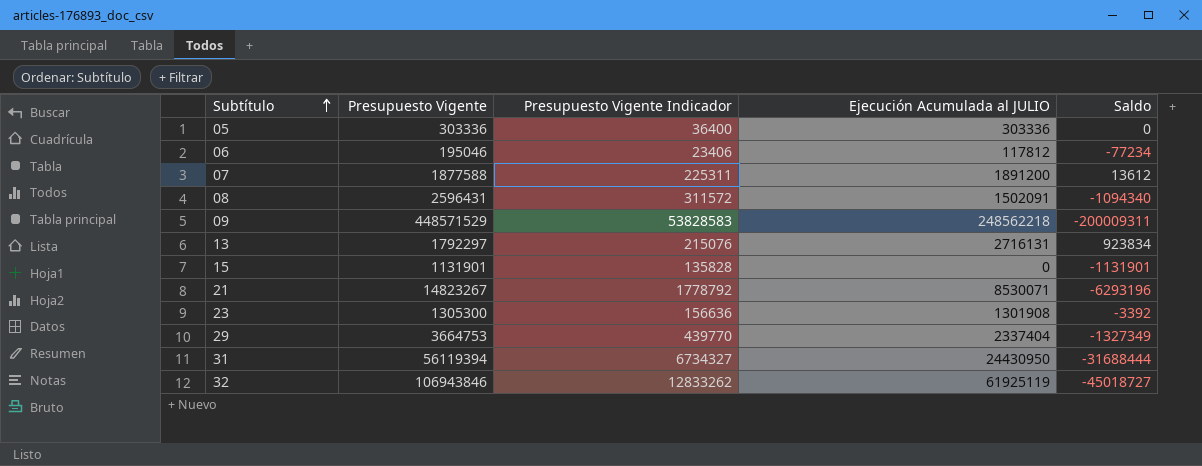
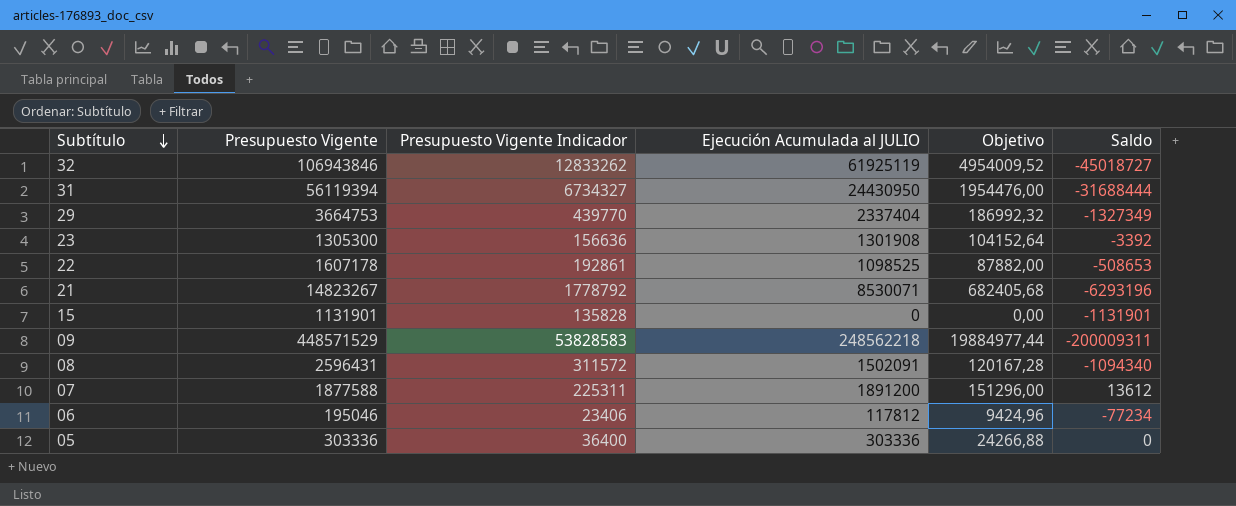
row order: Subtítulo ascending -> Subtítulo descending
column Objetivo | formula: none -> [Ejecución Acumulada al JULIO] * 0,08
row 13: 1792297 | 215076 | 2716131 | 923834 -> none
row 22: none -> 1607178 | 192861 | 1098525 | 87882,00 | -508653

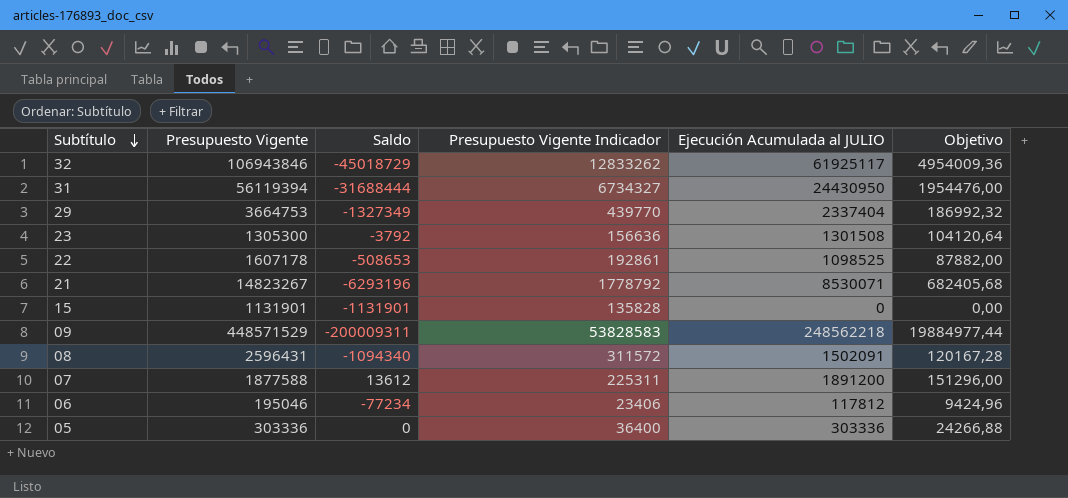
column Saldo | position: 6 -> 3
32 | Saldo: -45018727 -> -45018729
32 | Ejecución Acumulada al JULIO: 61925119 -> 61925117
32 | Objetivo: 4954009,52 -> 4954009,36
23 | Saldo: -3392 -> -3792
23 | Ejecución Acumulada al JULIO: 1301908 -> 1301508
23 | Objetivo: 104152,64 -> 104120,64

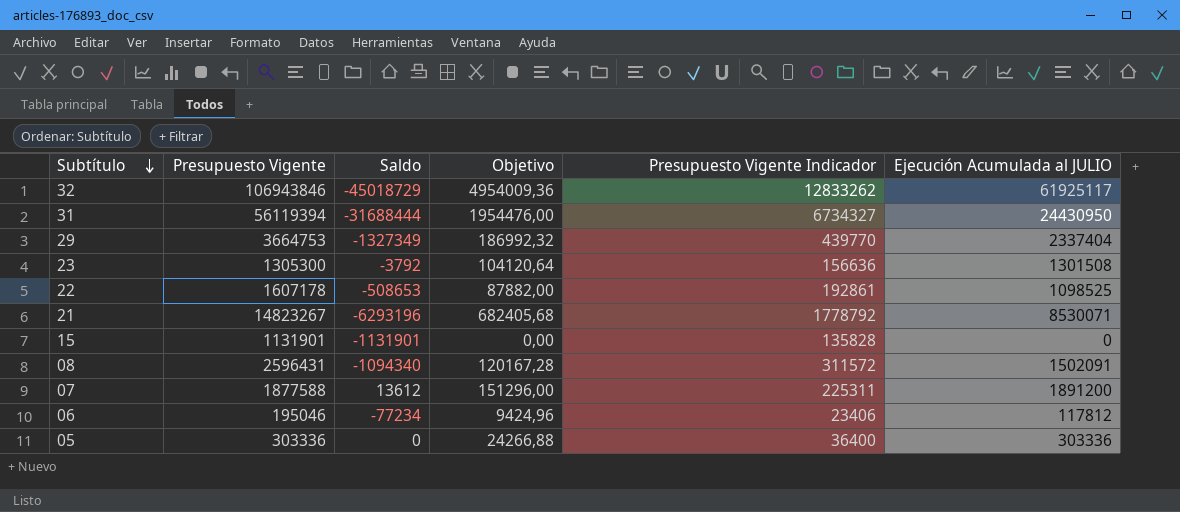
column Objetivo | position: 6 -> 4
row 09: 448571529 | -200009311 | 53828583 | 248562218 | 19884977,44 -> none

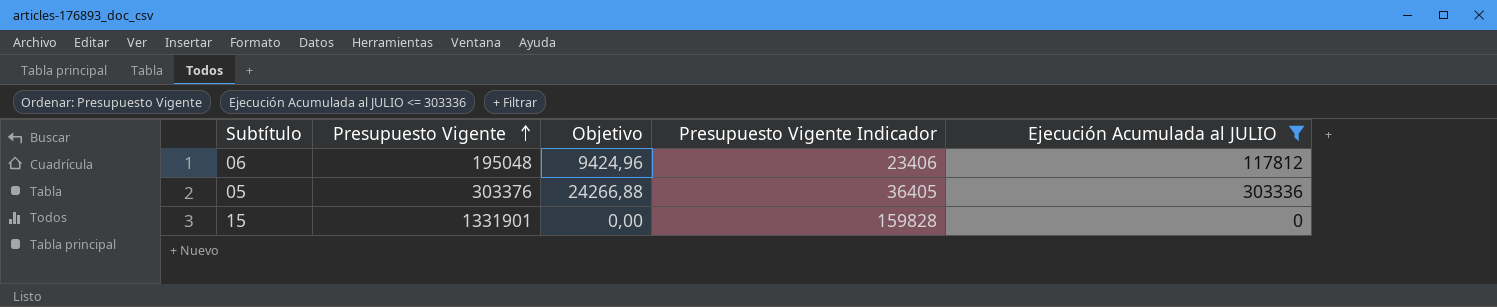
filter: none -> Ejecución Acumulada al JULIO <= 303336
row order: Subtítulo descending -> Presupuesto Vigente ascending
column Saldo | formula: [Ejecución Acumulada al JULIO] - [Presupuesto Vigente] -> none
06 | Presupuesto Vigente: 195046 -> 195048
05 | Presupuesto Vigente: 303336 -> 303376
05 | Presupuesto Vigente Indicador: 36400 -> 36405
15 | Presupuesto Vigente: 1131901 -> 1331901
15 | Presupuesto Vigente Indicador: 135828 -> 159828

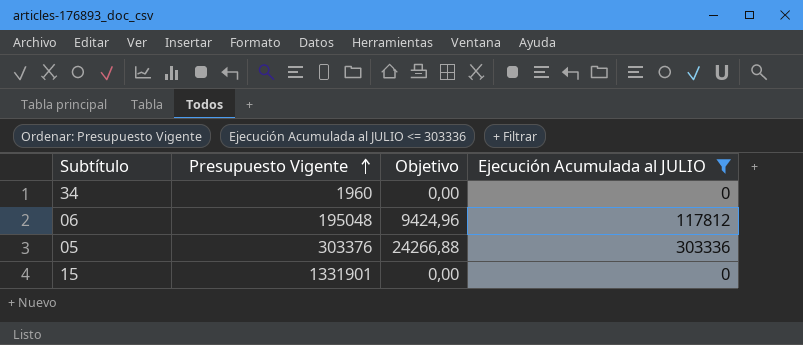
column Presupuesto Vigente Indicador | formula: [Presupuesto Vigente] * 0,12 -> none
row 34: none -> 1960 | 0,00 | 0

